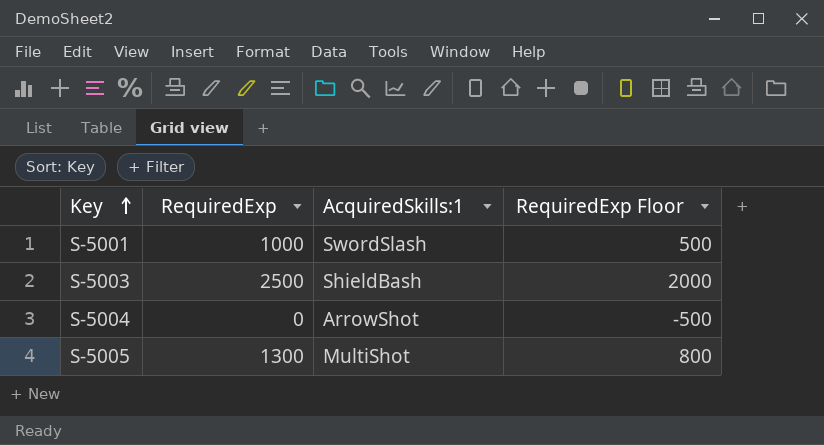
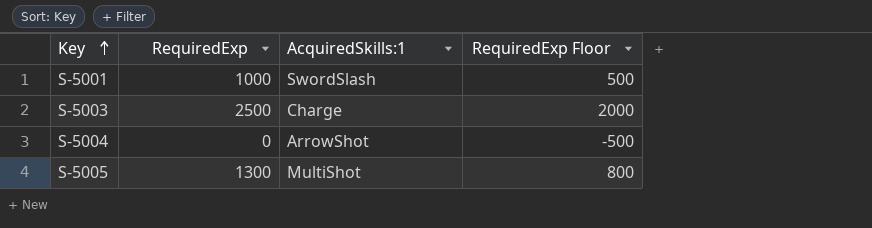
S-5003 | AcquiredSkills:1: ShieldBash -> Charge

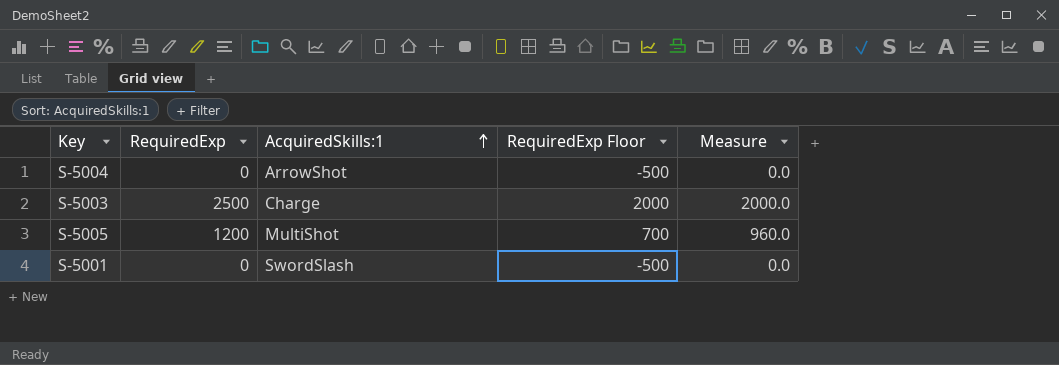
row order: Key ascending -> AcquiredSkills:1 ascending
column Measure | formula: none -> [RequiredExp] * 0.8
S-5005 | RequiredExp: 1300 -> 1200
S-5005 | RequiredExp Floor: 800 -> 700
S-5001 | RequiredExp: 1000 -> 0
S-5001 | RequiredExp Floor: 500 -> -500

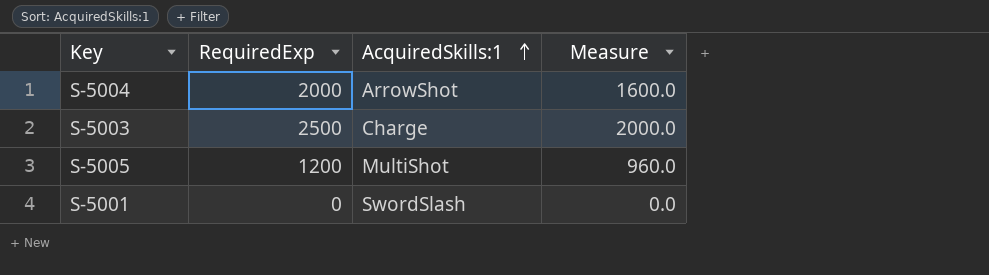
column RequiredExp Floor | formula: [RequiredExp] - 500 -> none
S-5004 | RequiredExp: 0 -> 2000
S-5004 | Measure: 0.0 -> 1600.0

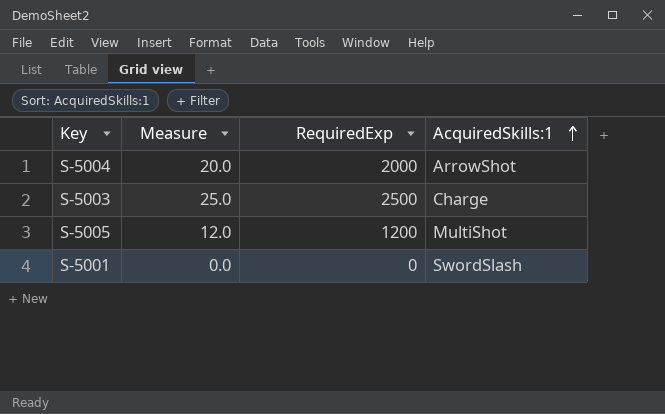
column Measure | formula: [RequiredExp] * 0.8 -> [RequiredExp] * 0.01
column Measure | position: 4 -> 2

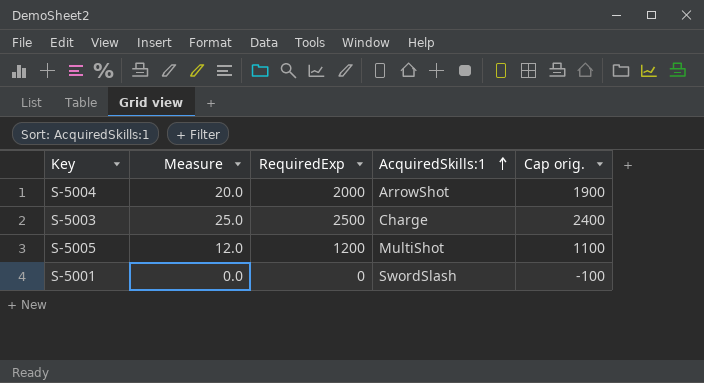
column Cap orig. | formula: none -> [RequiredExp] - 100

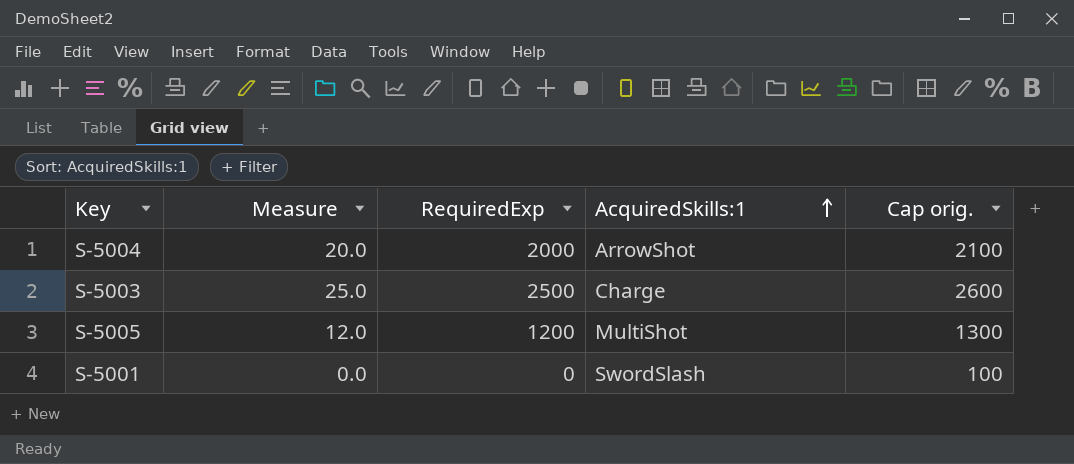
column Cap orig. | formula: [RequiredExp] - 100 -> [RequiredExp] + 100

